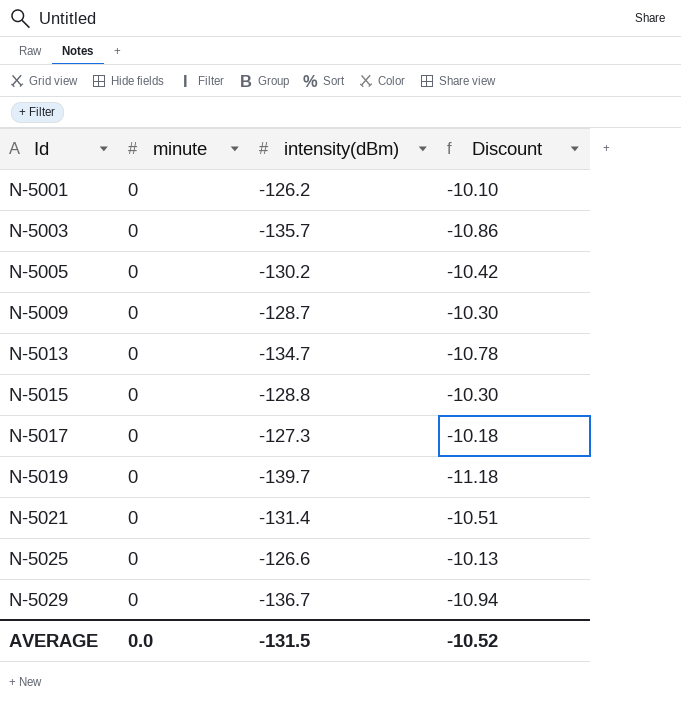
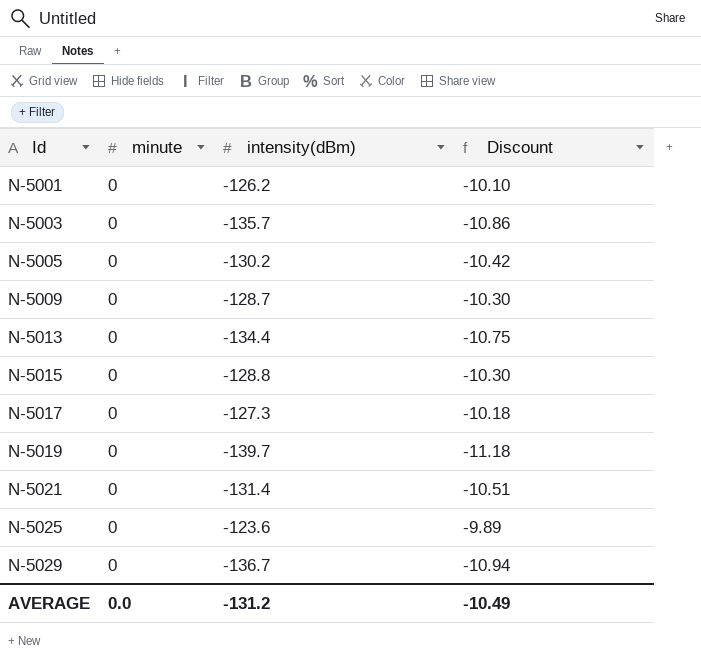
N-5013 | intensity(dBm): -134.7 -> -134.4
N-5013 | Discount: -10.78 -> -10.75
N-5025 | intensity(dBm): -126.6 -> -123.6
N-5025 | Discount: -10.13 -> -9.89
AVERAGE | intensity(dBm): -131.5 -> -131.2
AVERAGE | Discount: -10.52 -> -10.49

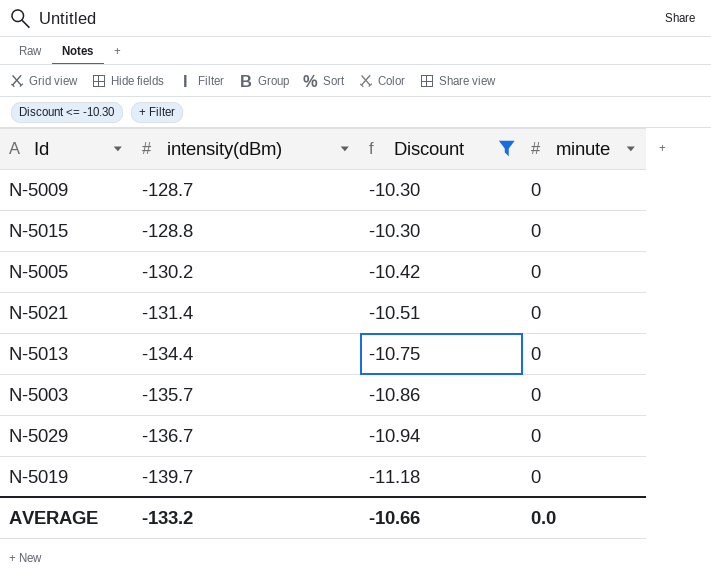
filter: none -> Discount <= -10.30
row order: Id ascending -> intensity(dBm) descending
column minute | position: 2 -> 4
AVERAGE | intensity(dBm): -131.2 -> -133.2
AVERAGE | Discount: -10.49 -> -10.66

